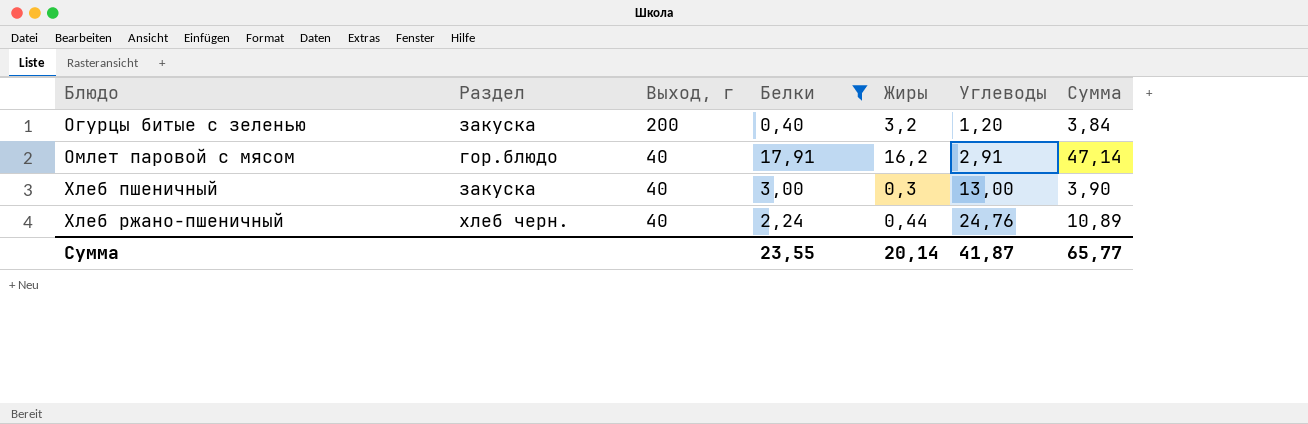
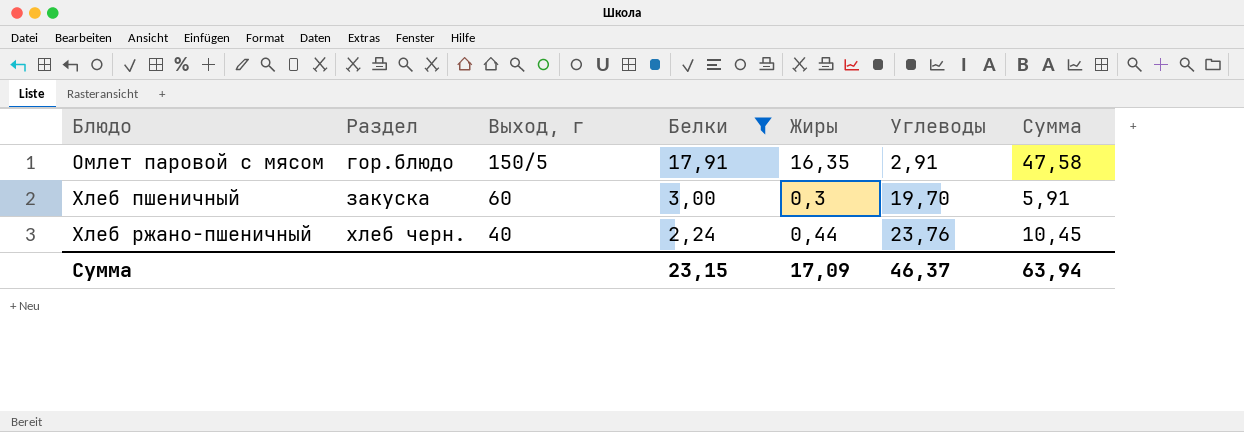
row Огурцы битые с зеленью: закуска | 200 | 0,40 | 3,2 | 1,20 | 3,84 -> none
Омлет паровой с мясом | Выход, г: 40 -> 150/5
Омлет паровой с мясом | Жиры: 16,2 -> 16,35
Омлет паровой с мясом | Сумма: 47,14 -> 47,58
Хлеб пшеничный | Выход, г: 40 -> 60
Хлеб пшеничный | Углеводы: 13,00 -> 19,70
Хлеб пшеничный | Сумма: 3,90 -> 5,91
Хлеб ржано-пшеничный | Углеводы: 24,76 -> 23,76
Хлеб ржано-пшеничный | Сумма: 10,89 -> 10,45
Сумма | Белки: 23,55 -> 23,15
Сумма | Жиры: 20,14 -> 17,09
Сумма | Углеводы: 41,87 -> 46,37
Сумма | Сумма: 65,77 -> 63,94

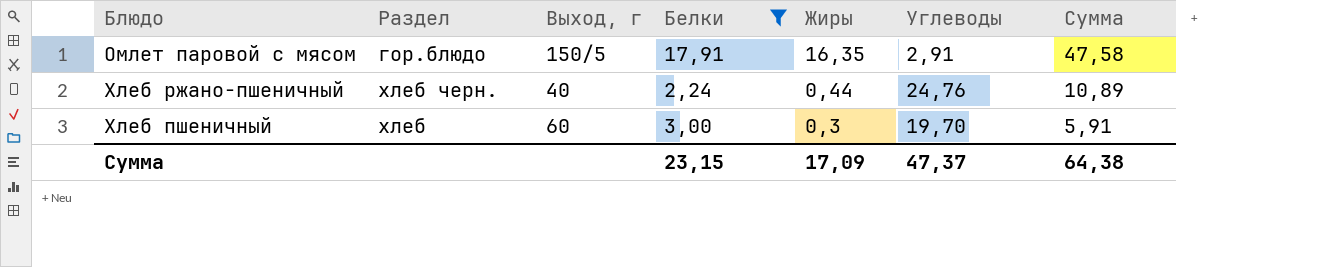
row order: Блюдо ascending -> Жиры descending
Хлеб ржано-пшеничный | Углеводы: 23,76 -> 24,76
Хлеб ржано-пшеничный | Сумма: 10,45 -> 10,89
Хлеб пшеничный | Раздел: закуска -> хлеб
Сумма | Углеводы: 46,37 -> 47,37
Сумма | Сумма: 63,94 -> 64,38

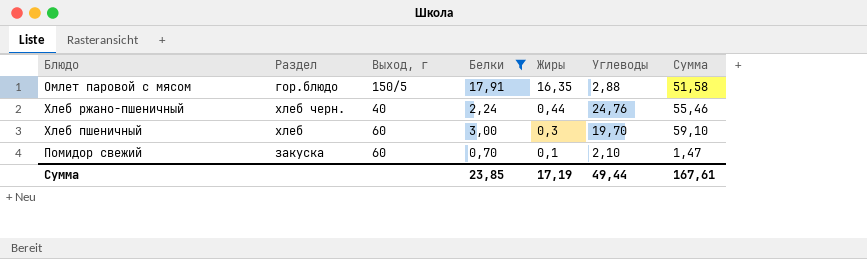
column Сумма | formula: [Жиры] * [Углеводы] -> [Белки] * [Углеводы]
Омлет паровой с мясом | Углеводы: 2,91 -> 2,88
row Помидор свежий: none -> закуска | 60 | 0,70 | 0,1 | 2,10 | 1,47
Сумма | Белки: 23,15 -> 23,85
Сумма | Жиры: 17,09 -> 17,19
Сумма | Углеводы: 47,37 -> 49,44
Сумма | Сумма: 64,38 -> 167,61

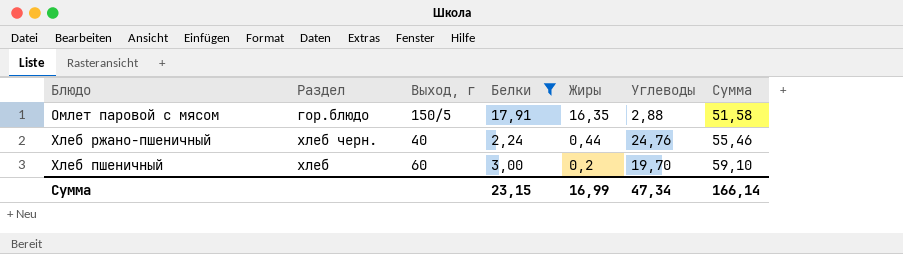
row Помидор свежий: закуска | 60 | 0,70 | 0,1 | 2,10 | 1,47 -> none
Хлеб пшеничный | Жиры: 0,3 -> 0,2
Сумма | Белки: 23,85 -> 23,15
Сумма | Жиры: 17,19 -> 16,99
Сумма | Углеводы: 49,44 -> 47,34
Сумма | Сумма: 167,61 -> 166,14

